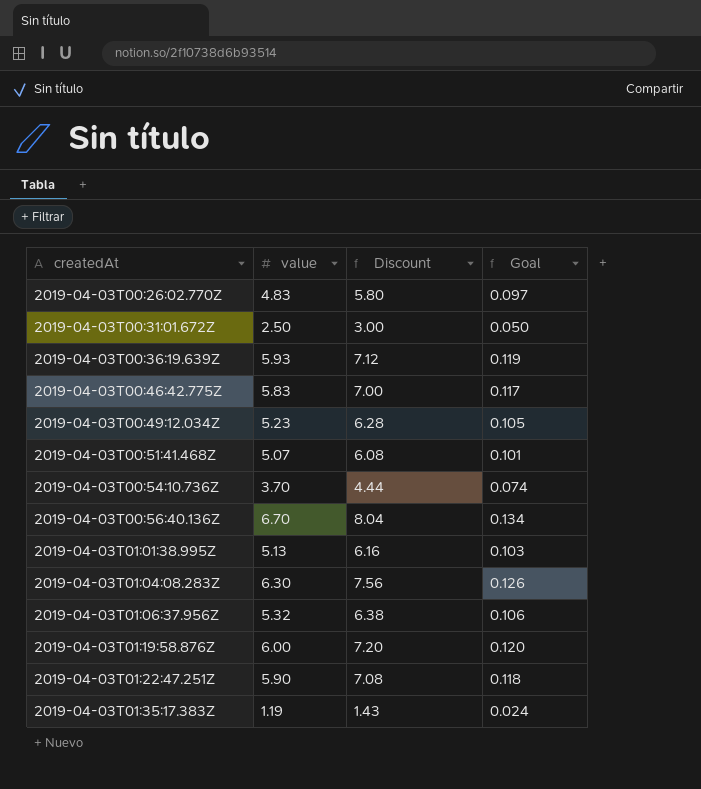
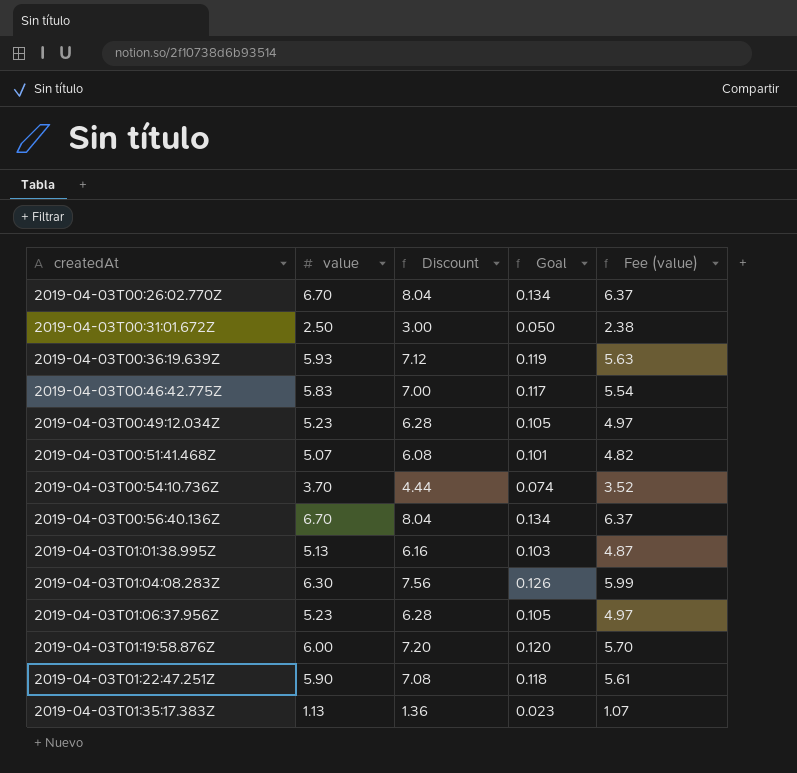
column Fee (value) | formula: none -> [value] * 0.95
2019-04-03T00:26:02.770Z | value: 4.83 -> 6.70
2019-04-03T00:26:02.770Z | Discount: 5.80 -> 8.04
2019-04-03T00:26:02.770Z | Goal: 0.097 -> 0.134
2019-04-03T01:06:37.956Z | value: 5.32 -> 5.23
2019-04-03T01:06:37.956Z | Discount: 6.38 -> 6.28
2019-04-03T01:06:37.956Z | Goal: 0.106 -> 0.105
2019-04-03T01:35:17.383Z | value: 1.19 -> 1.13
2019-04-03T01:35:17.383Z | Discount: 1.43 -> 1.36
2019-04-03T01:35:17.383Z | Goal: 0.024 -> 0.023

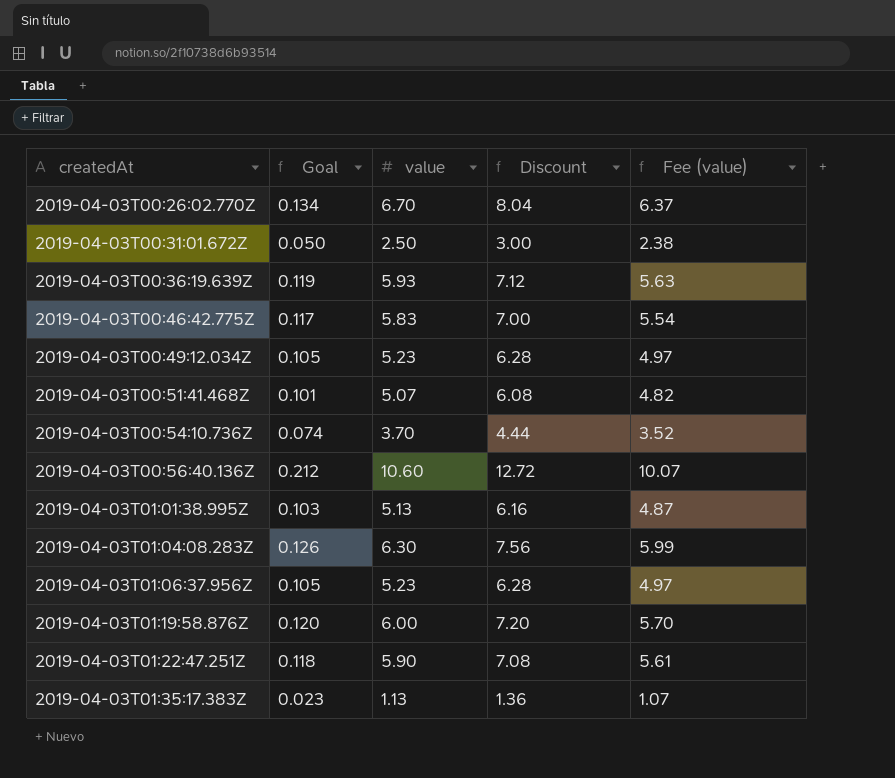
column Goal | position: 4 -> 2
2019-04-03T00:56:40.136Z | Goal: 0.134 -> 0.212
2019-04-03T00:56:40.136Z | value: 6.70 -> 10.60
2019-04-03T00:56:40.136Z | Discount: 8.04 -> 12.72
2019-04-03T00:56:40.136Z | Fee (value): 6.37 -> 10.07

